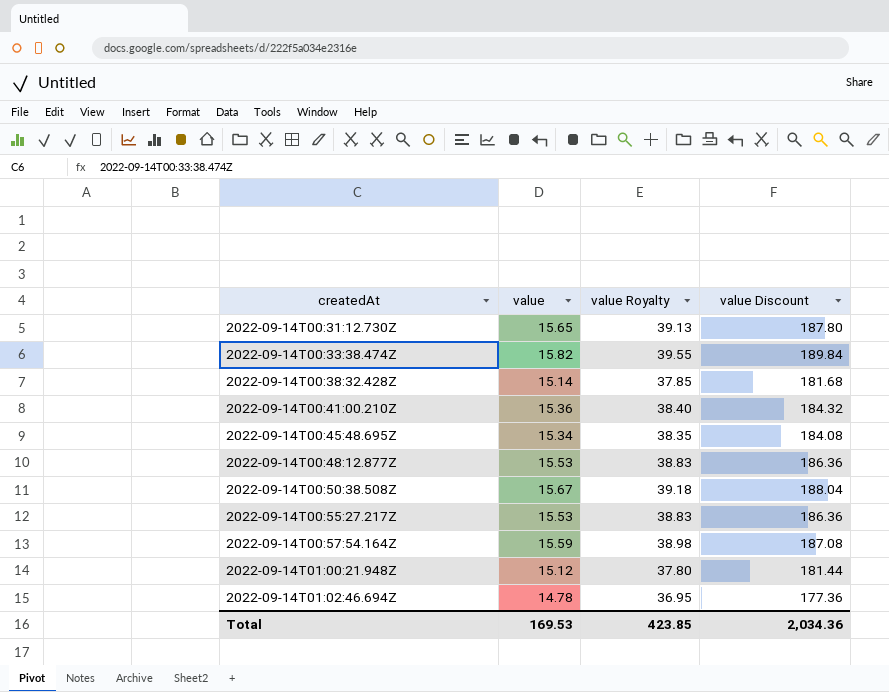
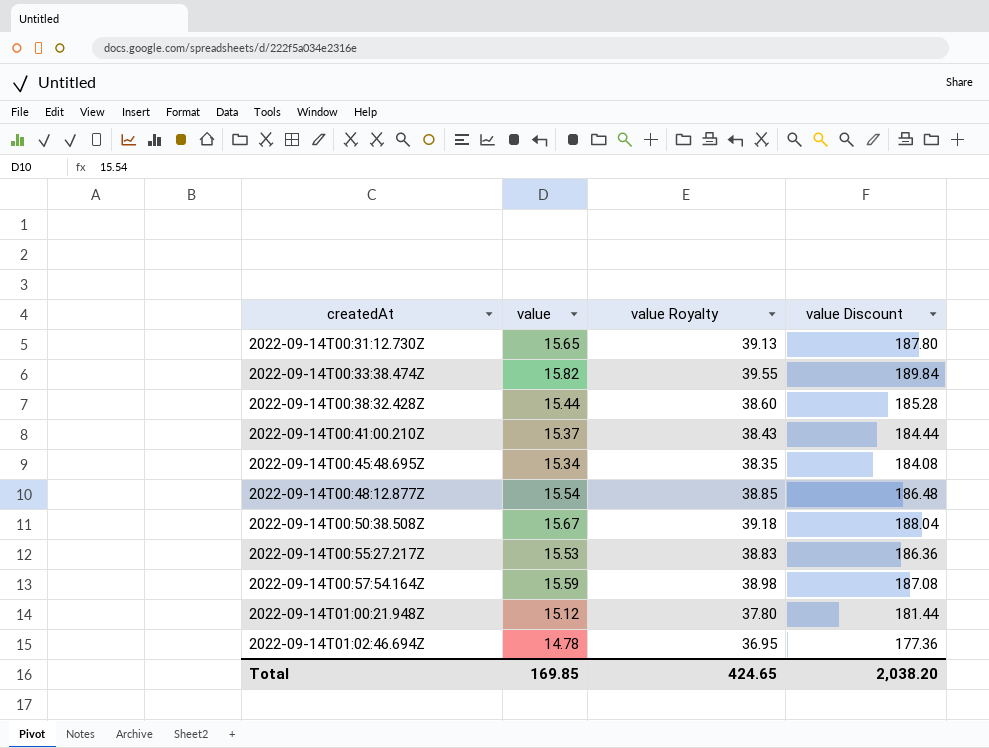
2022-09-14T00:38:32.428Z | value: 15.14 -> 15.44
2022-09-14T00:38:32.428Z | value Royalty: 37.85 -> 38.60
2022-09-14T00:38:32.428Z | value Discount: 181.68 -> 185.28
2022-09-14T00:41:00.210Z | value: 15.36 -> 15.37
2022-09-14T00:41:00.210Z | value Royalty: 38.40 -> 38.43
2022-09-14T00:41:00.210Z | value Discount: 184.32 -> 184.44
2022-09-14T00:48:12.877Z | value: 15.53 -> 15.54
2022-09-14T00:48:12.877Z | value Royalty: 38.83 -> 38.85
2022-09-14T00:48:12.877Z | value Discount: 186.36 -> 186.48
Total | value: 169.53 -> 169.85
Total | value Royalty: 423.85 -> 424.65
Total | value Discount: 2,034.36 -> 2,038.20

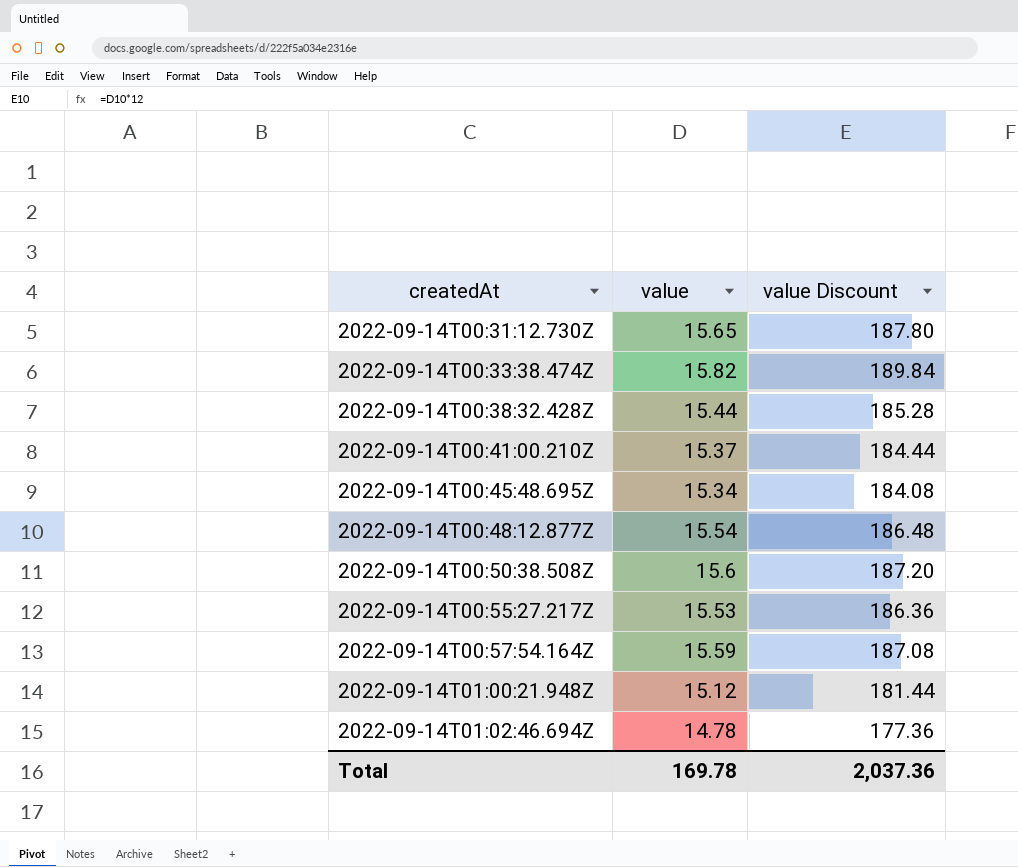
column value Royalty | formula: [value] * 2.5 -> none
2022-09-14T00:50:38.508Z | value: 15.67 -> 15.6
2022-09-14T00:50:38.508Z | value Discount: 188.04 -> 187.20
Total | value: 169.85 -> 169.78
Total | value Discount: 2,038.20 -> 2,037.36

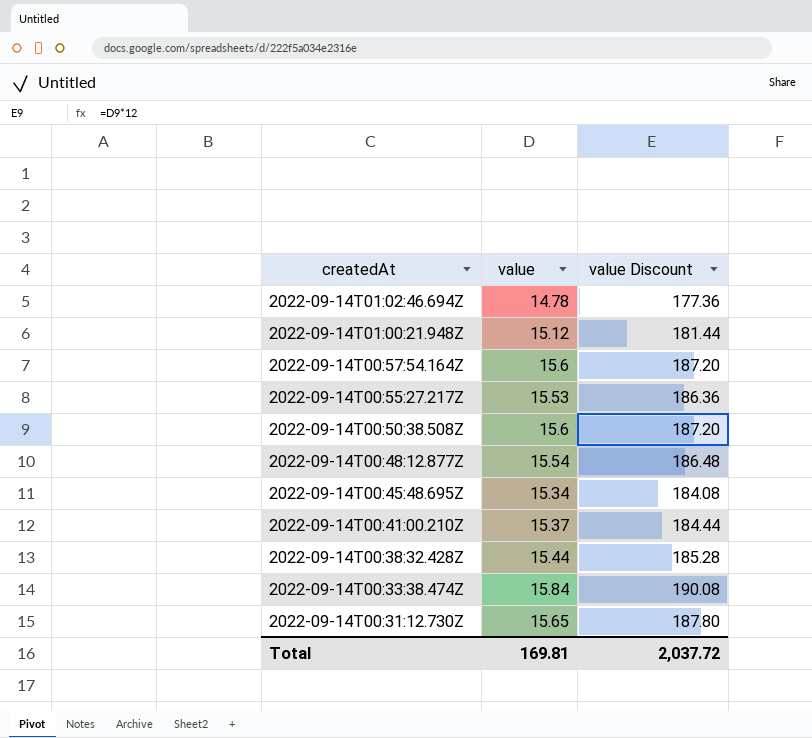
row order: createdAt ascending -> createdAt descending
2022-09-14T00:57:54.164Z | value: 15.59 -> 15.6
2022-09-14T00:57:54.164Z | value Discount: 187.08 -> 187.20
2022-09-14T00:33:38.474Z | value: 15.82 -> 15.84
2022-09-14T00:33:38.474Z | value Discount: 189.84 -> 190.08
Total | value: 169.78 -> 169.81
Total | value Discount: 2,037.36 -> 2,037.72

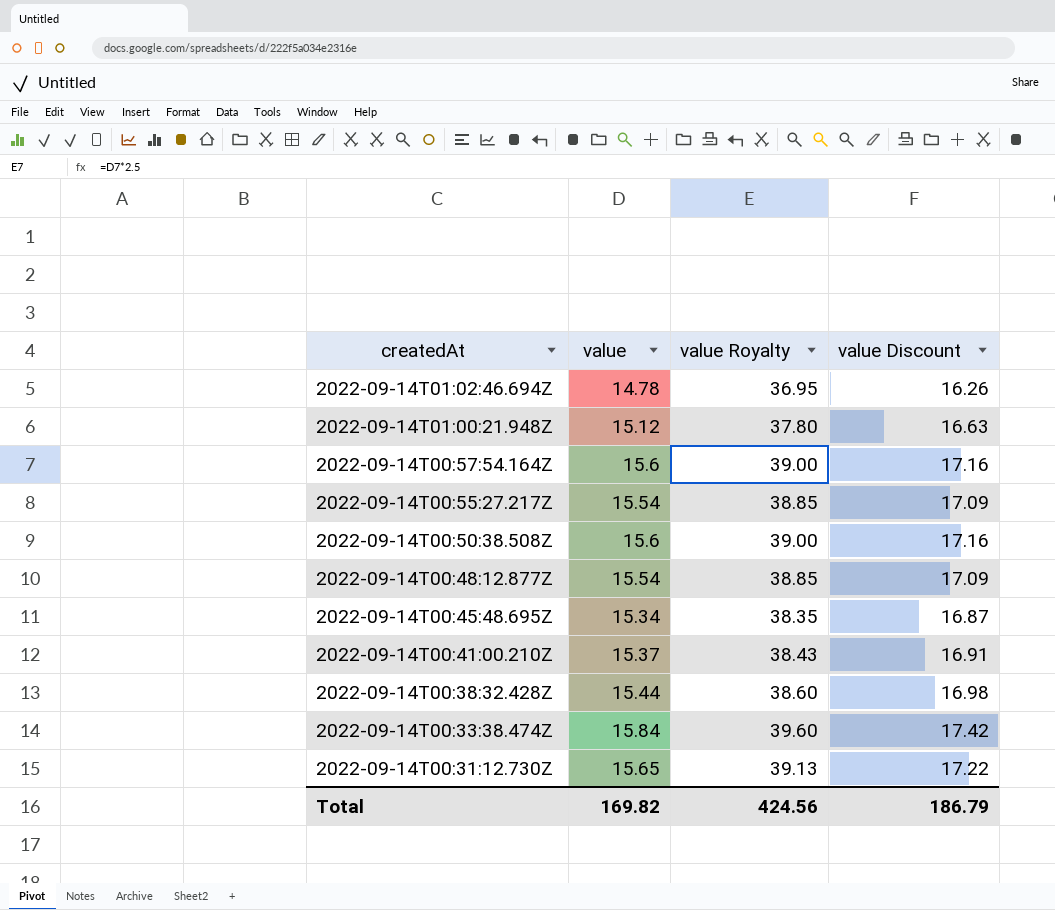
column value Royalty | formula: none -> [value] * 2.5
column value Discount | formula: [value] * 12 -> [value] * 1.1
2022-09-14T00:55:27.217Z | value: 15.53 -> 15.54
Total | value: 169.81 -> 169.82
Total | value Discount: 2,037.72 -> 186.79

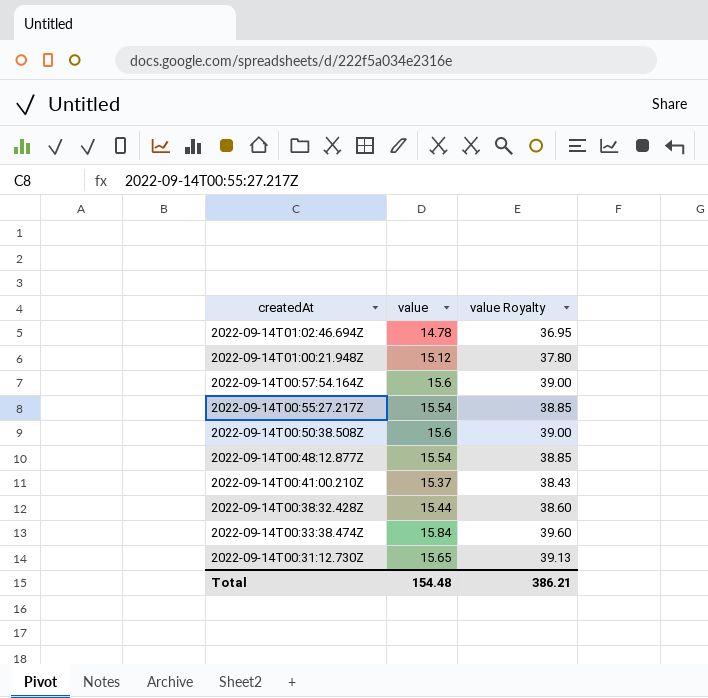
column value Discount | formula: [value] * 1.1 -> none
row 2022-09-14T00:45:48.695Z: 15.34 | 38.35 | 16.87 -> none
Total | value: 169.82 -> 154.48
Total | value Royalty: 424.56 -> 386.21

